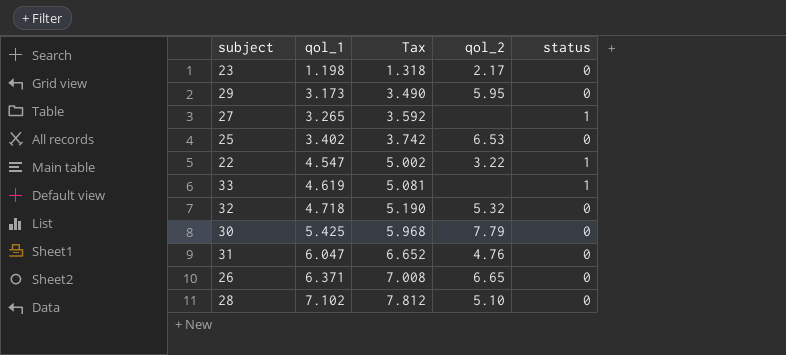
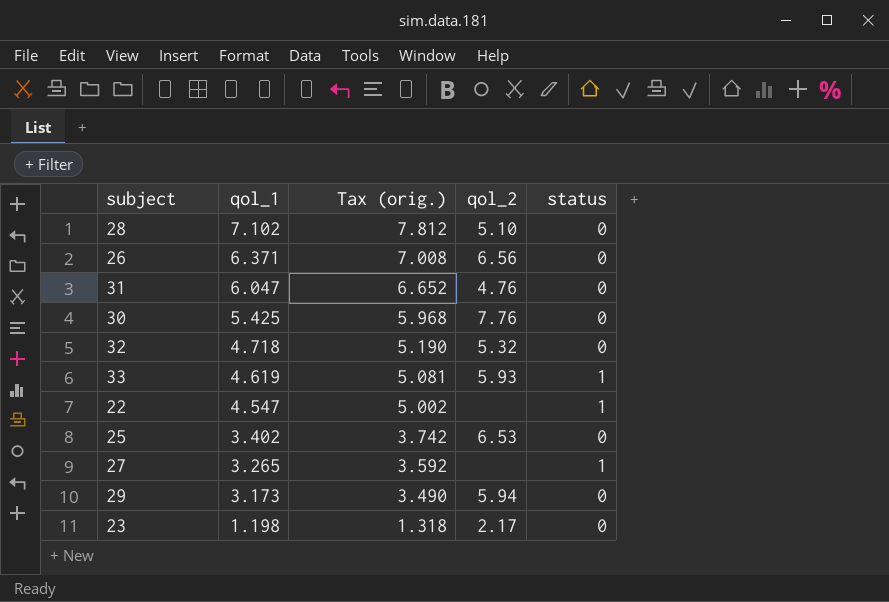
row order: qol_1 ascending -> qol_1 descending
column name: Tax -> Tax (orig.)
26 | qol_2: 6.65 -> 6.56
30 | qol_2: 7.79 -> 7.76
33 | qol_2: none -> 5.93
22 | qol_2: 3.22 -> none
29 | qol_2: 5.95 -> 5.94

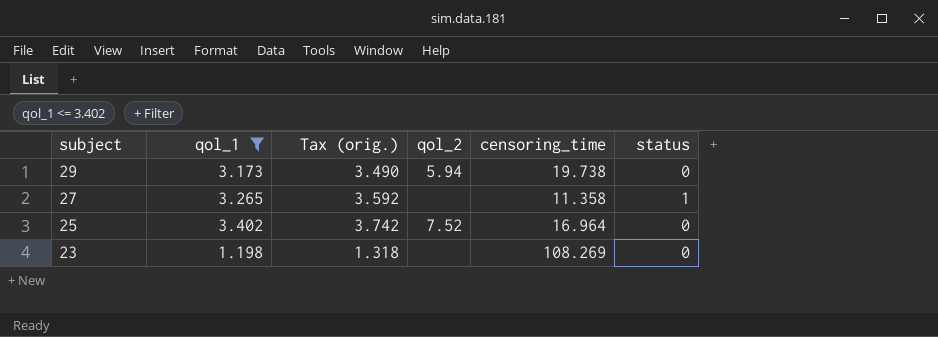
filter: none -> qol_1 <= 3.402
row order: qol_1 descending -> subject descending
column censoring_time | position: none -> 5
25 | qol_2: 6.53 -> 7.52
23 | qol_2: 2.17 -> none

